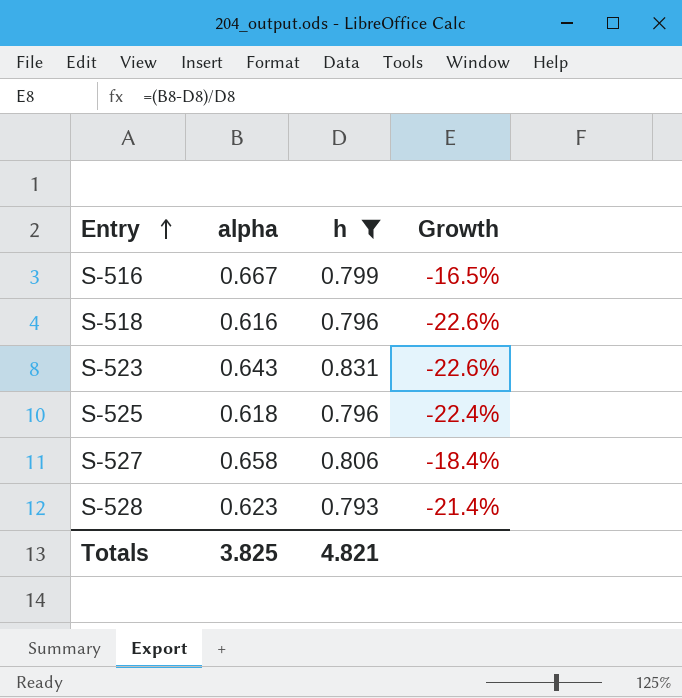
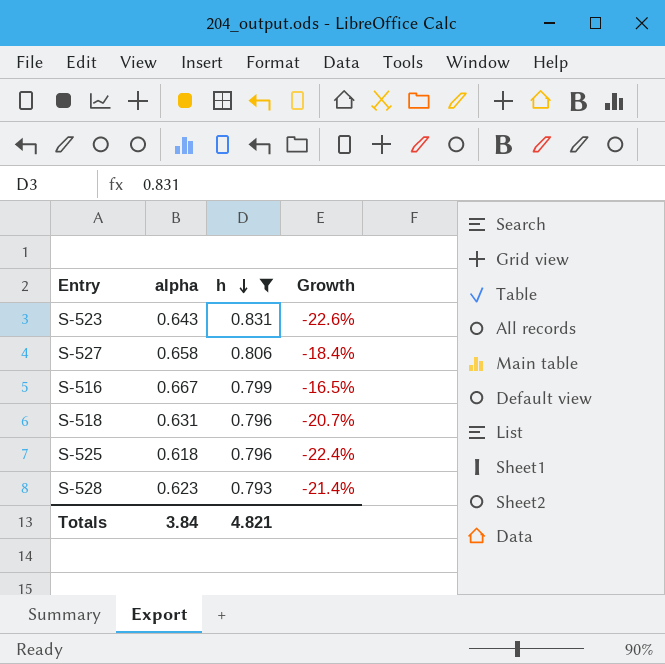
row order: Entry ascending -> h descending
S-518 | alpha: 0.616 -> 0.631
S-518 | Growth: -22.6% -> -20.7%
Totals | alpha: 3.825 -> 3.84

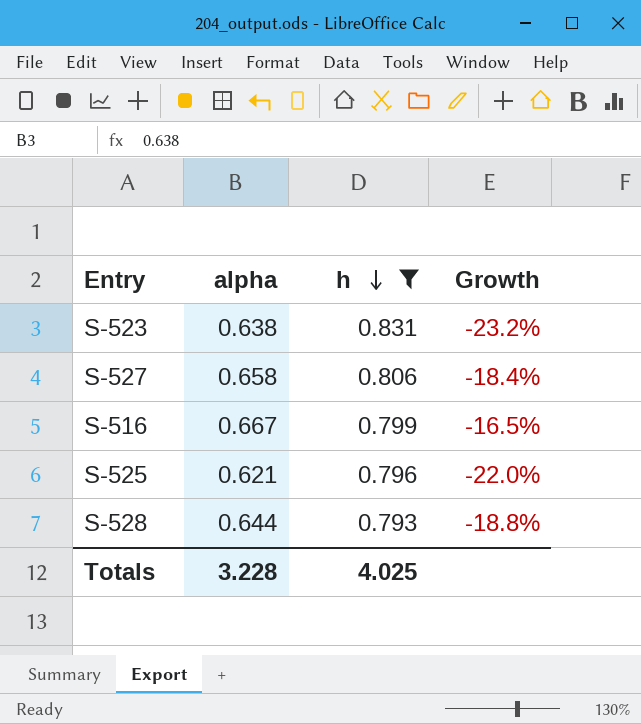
row S-518: 0.631 | 0.796 | -20.7% -> none
S-523 | alpha: 0.643 -> 0.638
S-523 | Growth: -22.6% -> -23.2%
S-525 | alpha: 0.618 -> 0.621
S-525 | Growth: -22.4% -> -22.0%
S-528 | alpha: 0.623 -> 0.644
S-528 | Growth: -21.4% -> -18.8%
Totals | alpha: 3.84 -> 3.228
Totals | h: 4.821 -> 4.025

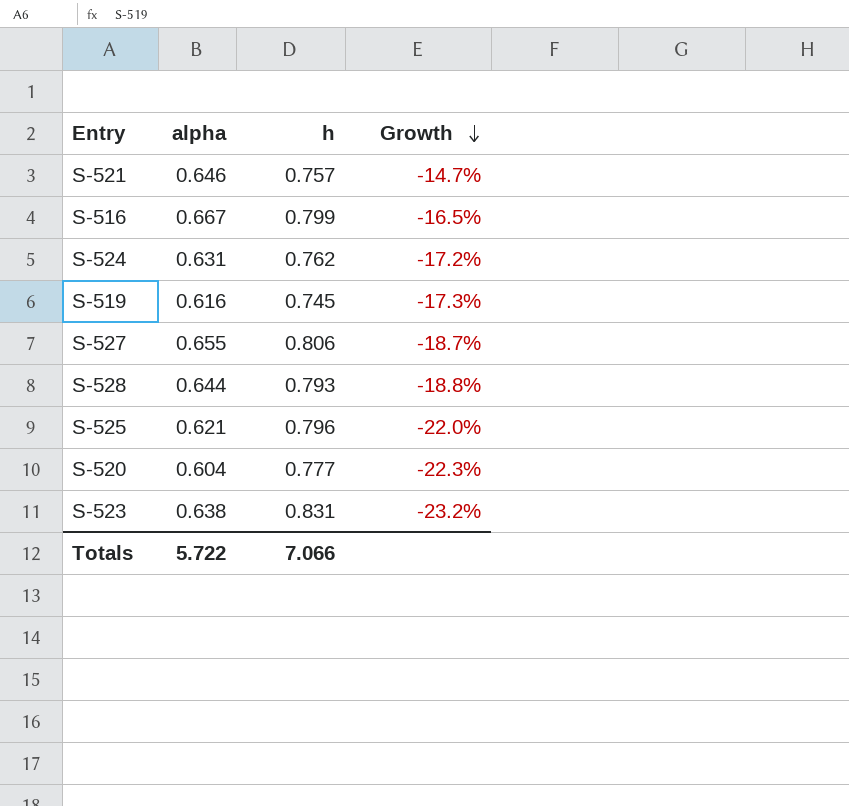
filter: h >= 0.793 -> none
row order: h descending -> Growth descending
S-527 | alpha: 0.658 -> 0.655
S-527 | Growth: -18.4% -> -18.7%
Totals | alpha: 3.228 -> 5.722
Totals | h: 4.025 -> 7.066

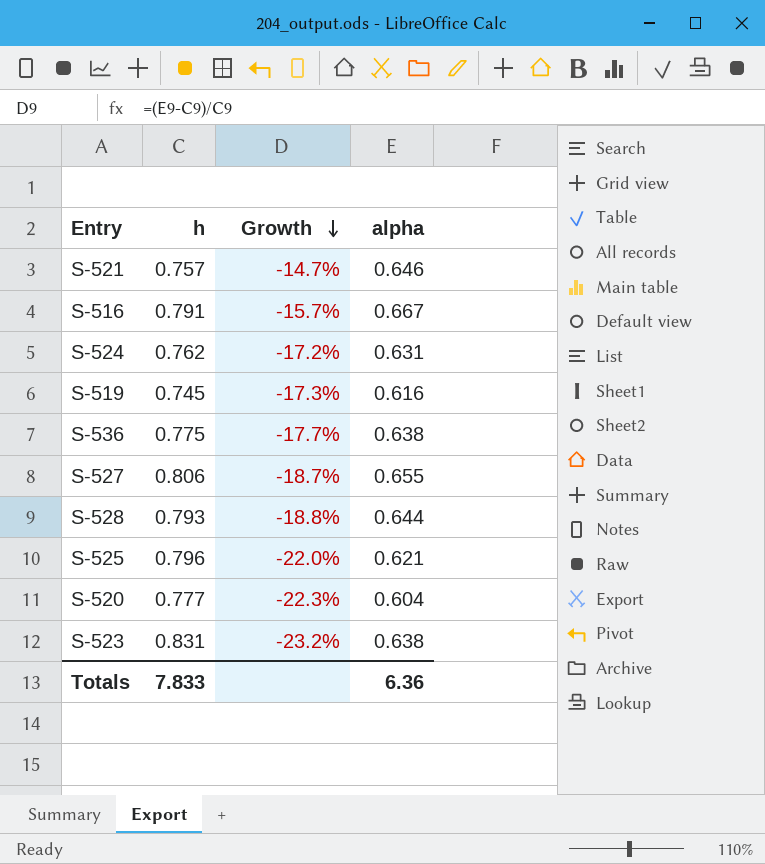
column alpha | position: 2 -> 4
S-516 | h: 0.799 -> 0.791
S-516 | Growth: -16.5% -> -15.7%
row S-536: none -> 0.775 | -17.7% | 0.638
Totals | h: 7.066 -> 7.833
Totals | alpha: 5.722 -> 6.36

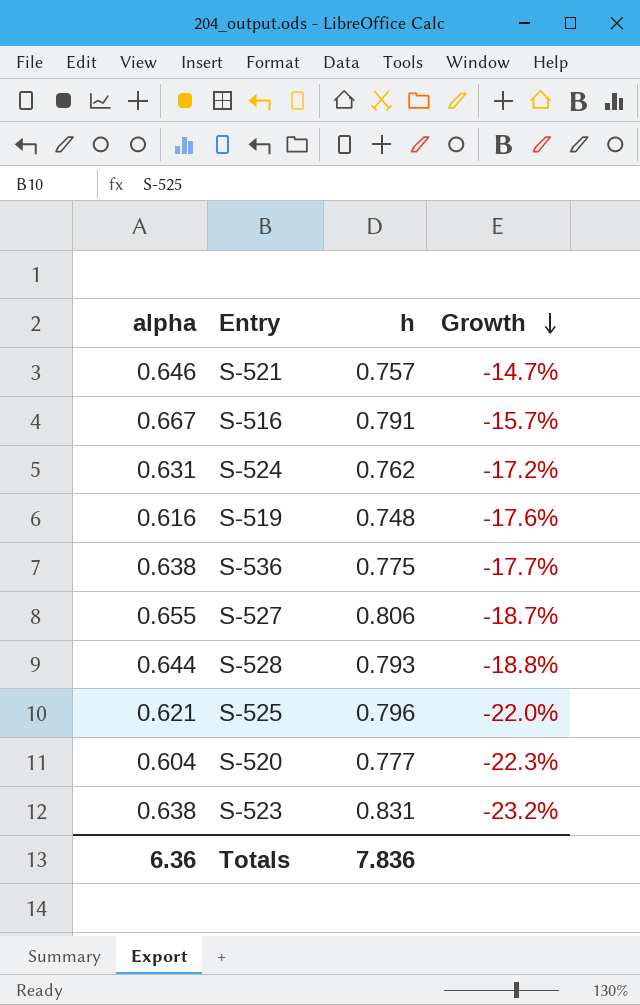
column alpha | position: 4 -> 1
S-519 | h: 0.745 -> 0.748
S-519 | Growth: -17.3% -> -17.6%
Totals | h: 7.833 -> 7.836

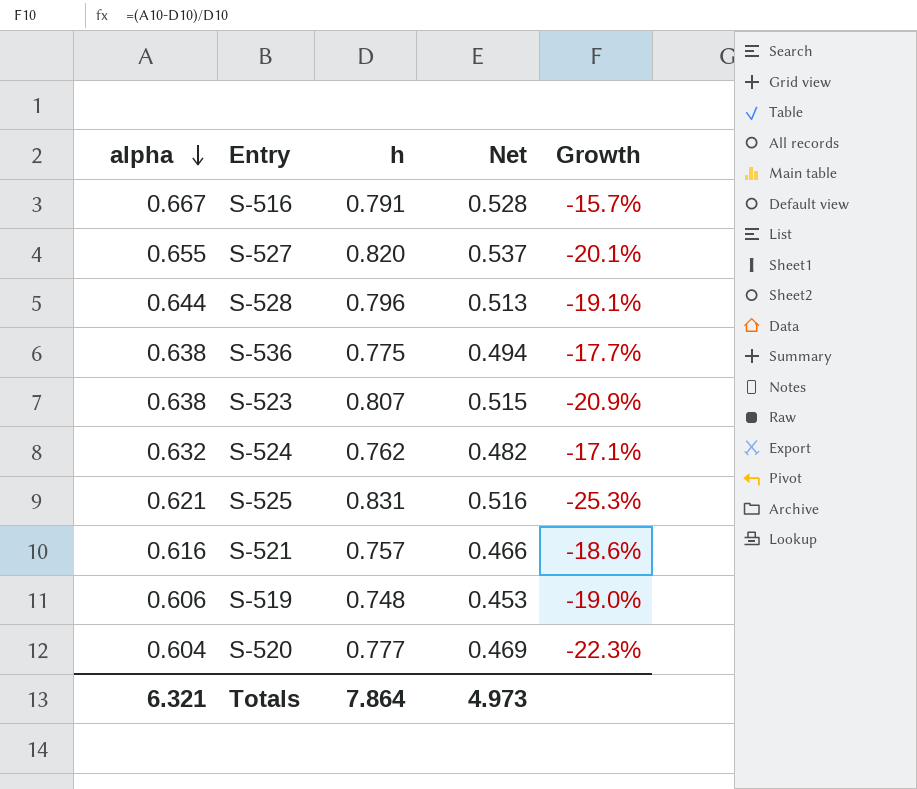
row order: Growth descending -> alpha descending
column Net | formula: none -> [alpha] * [h]
S-527 | h: 0.806 -> 0.820
S-527 | Growth: -18.7% -> -20.1%
S-528 | h: 0.793 -> 0.796
S-528 | Growth: -18.8% -> -19.1%
S-523 | h: 0.831 -> 0.807
S-523 | Growth: -23.2% -> -20.9%
S-524 | alpha: 0.631 -> 0.632
S-524 | Growth: -17.2% -> -17.1%
S-525 | h: 0.796 -> 0.831
S-525 | Growth: -22.0% -> -25.3%
S-521 | alpha: 0.646 -> 0.616
S-521 | Growth: -14.7% -> -18.6%
S-519 | alpha: 0.616 -> 0.606
S-519 | Growth: -17.6% -> -19.0%
Totals | alpha: 6.36 -> 6.321
Totals | h: 7.836 -> 7.864

